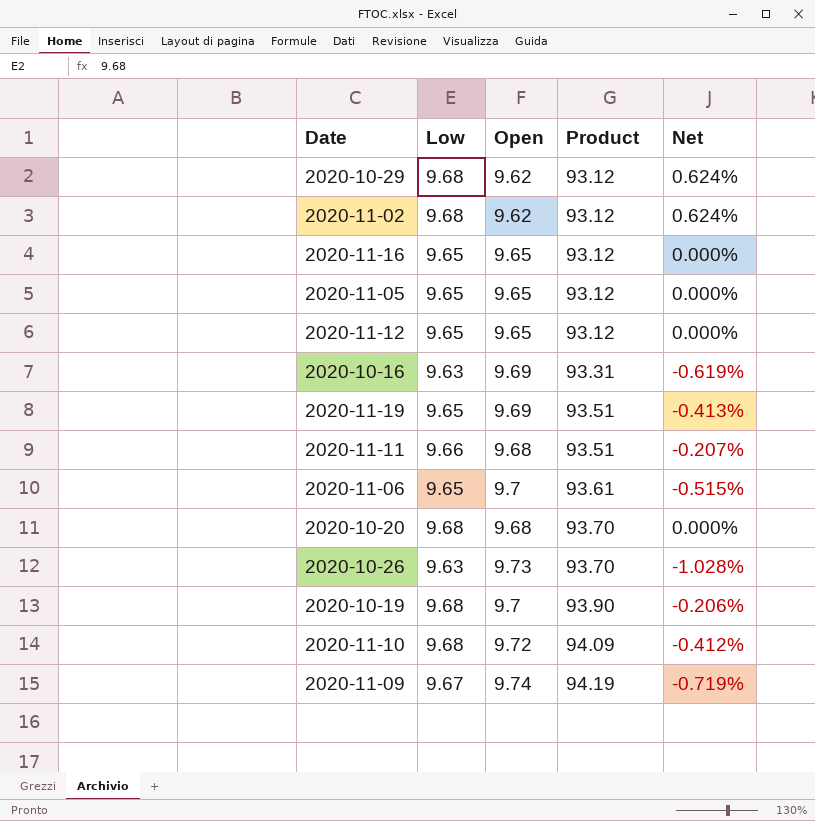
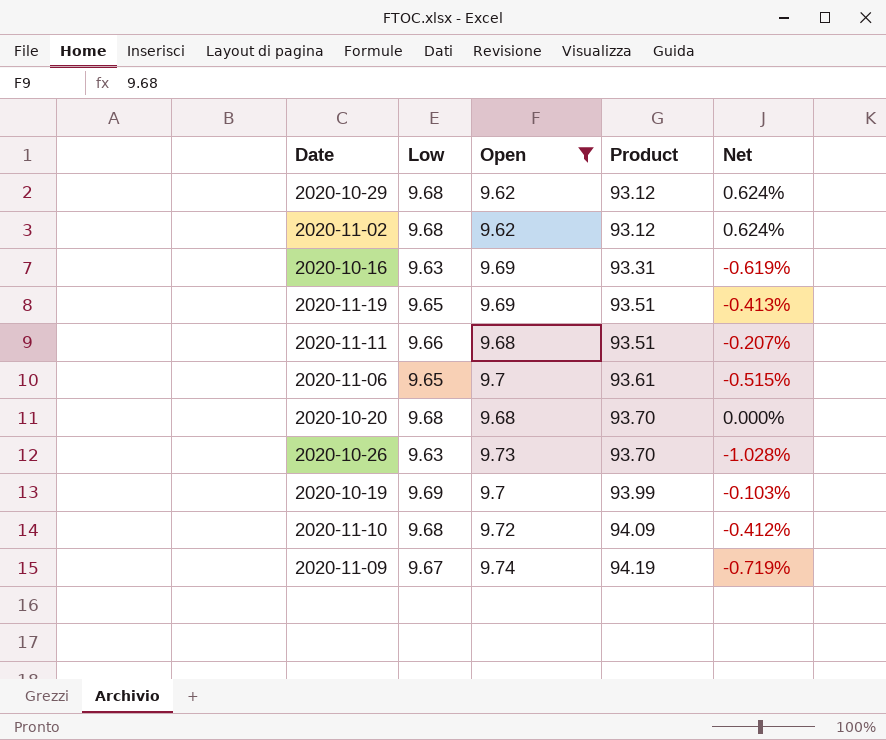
filter: none -> Open != 9.65
2020-10-19 | Low: 9.68 -> 9.69
2020-10-19 | Product: 93.90 -> 93.99
2020-10-19 | Net: -0.206% -> -0.103%

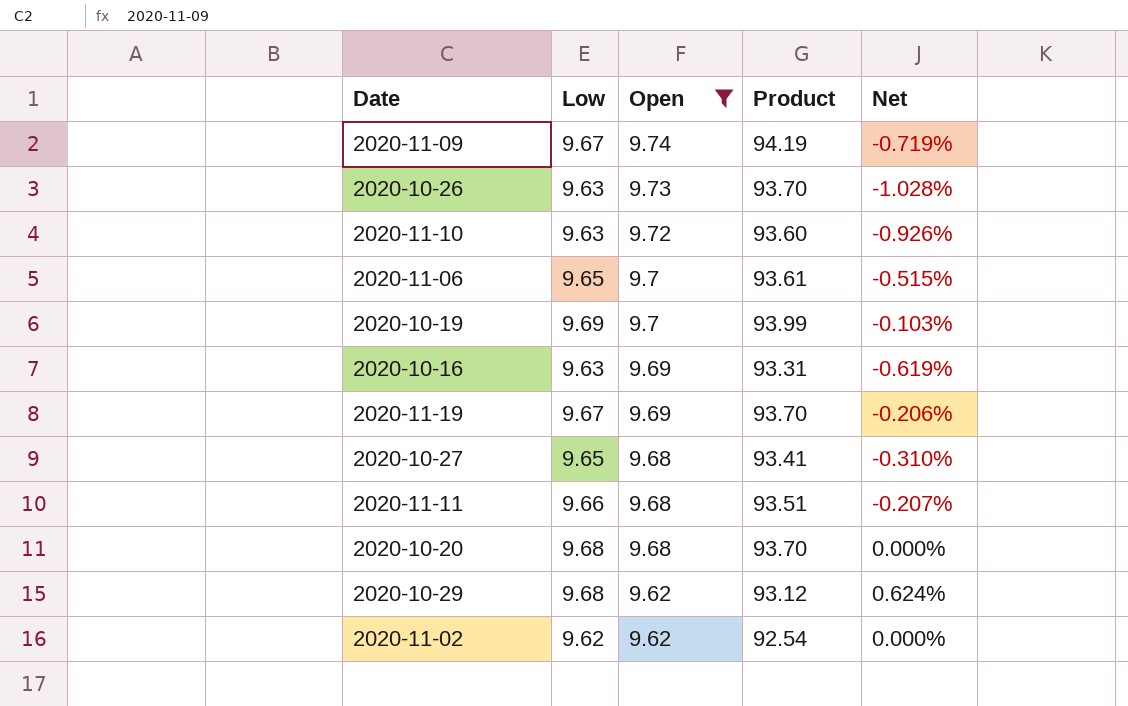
row order: Product ascending -> Open descending
2020-11-10 | Low: 9.68 -> 9.63
2020-11-10 | Product: 94.09 -> 93.60
2020-11-10 | Net: -0.412% -> -0.926%
2020-11-19 | Low: 9.65 -> 9.67
2020-11-19 | Product: 93.51 -> 93.70
2020-11-19 | Net: -0.413% -> -0.206%
row 2020-10-27: none -> 9.65 | 9.68 | 93.41 | -0.310%
2020-11-02 | Low: 9.68 -> 9.62
2020-11-02 | Product: 93.12 -> 92.54
2020-11-02 | Net: 0.624% -> 0.000%

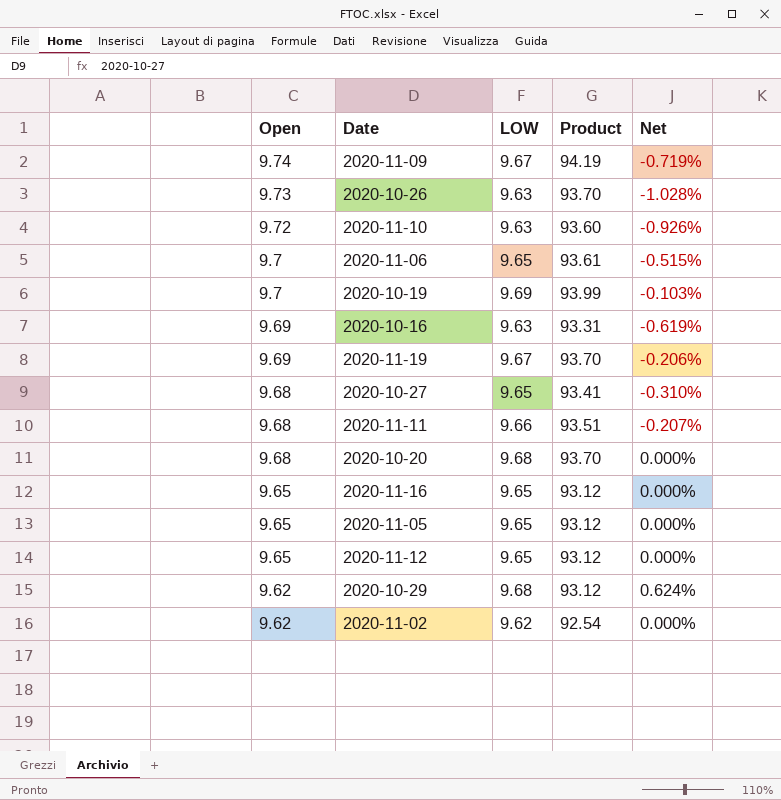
filter: Open != 9.65 -> none
column Open | position: 3 -> 1
column name: Low -> LOW

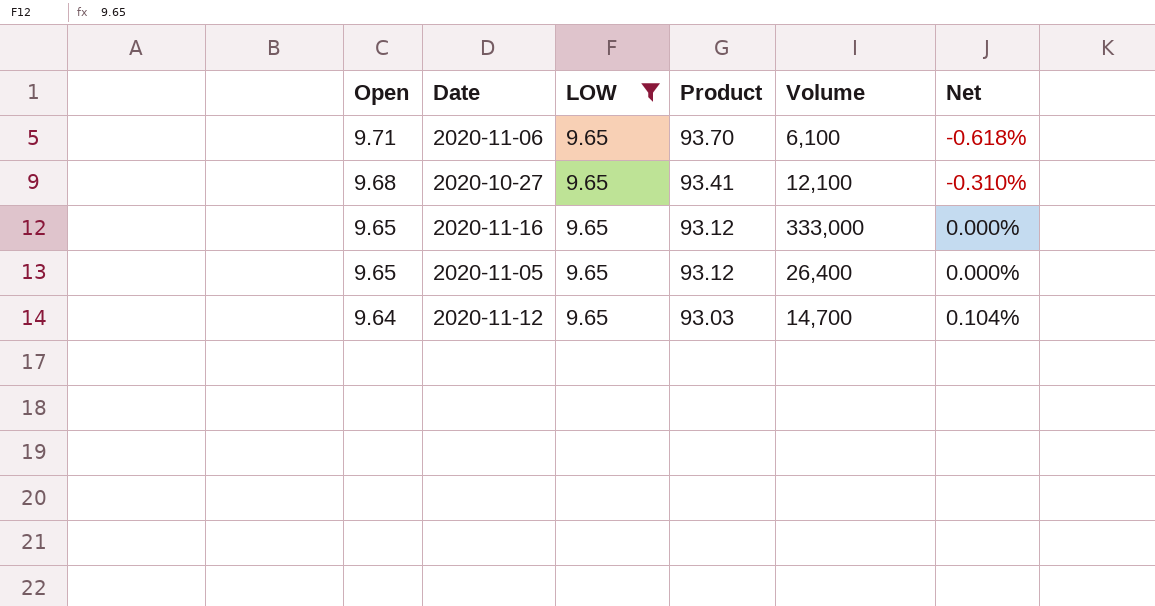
filter: none -> LOW = 9.65
column Volume | position: none -> 5
2020-11-06 | Open: 9.7 -> 9.71
2020-11-06 | Product: 93.61 -> 93.70
2020-11-06 | Net: -0.515% -> -0.618%
2020-11-12 | Open: 9.65 -> 9.64
2020-11-12 | Product: 93.12 -> 93.03
2020-11-12 | Net: 0.000% -> 0.104%

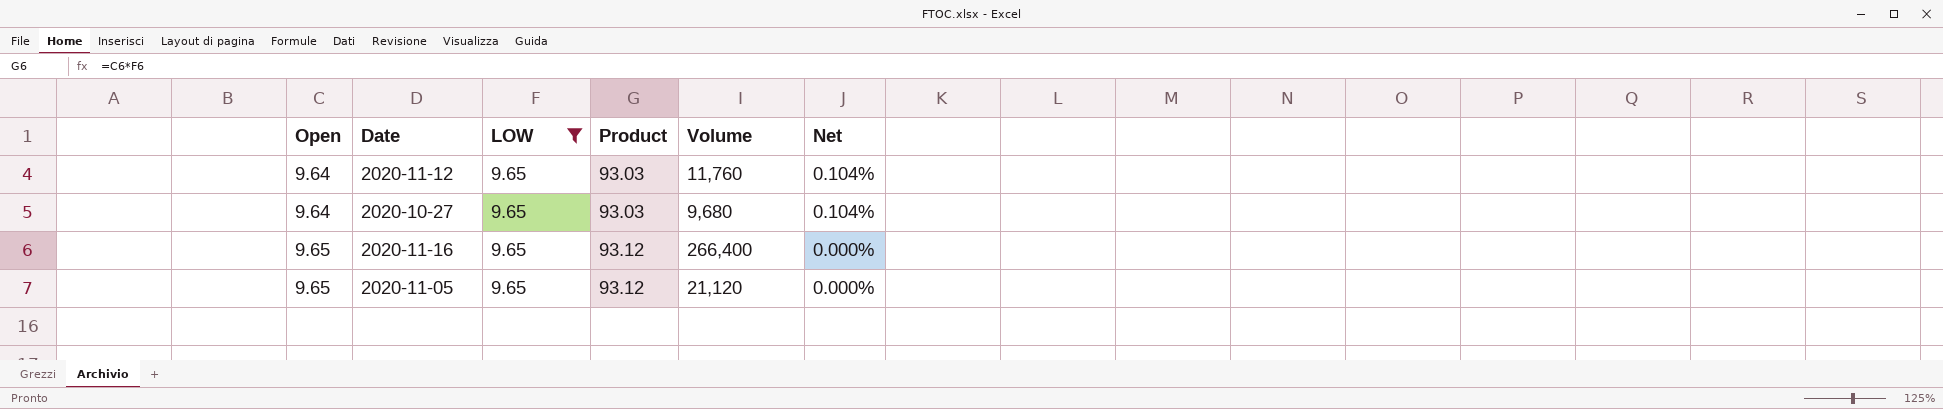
row order: Open descending -> Open ascending
row 2020-11-06: 9.71 | 9.65 | 93.70 | 6,100 | -0.618% -> none
2020-11-12 | Volume: 14,700 -> 11,760
2020-10-27 | Open: 9.68 -> 9.64
2020-10-27 | Product: 93.41 -> 93.03
2020-10-27 | Volume: 12,100 -> 9,680
2020-10-27 | Net: -0.310% -> 0.104%
2020-11-16 | Volume: 333,000 -> 266,400
2020-11-05 | Volume: 26,400 -> 21,120

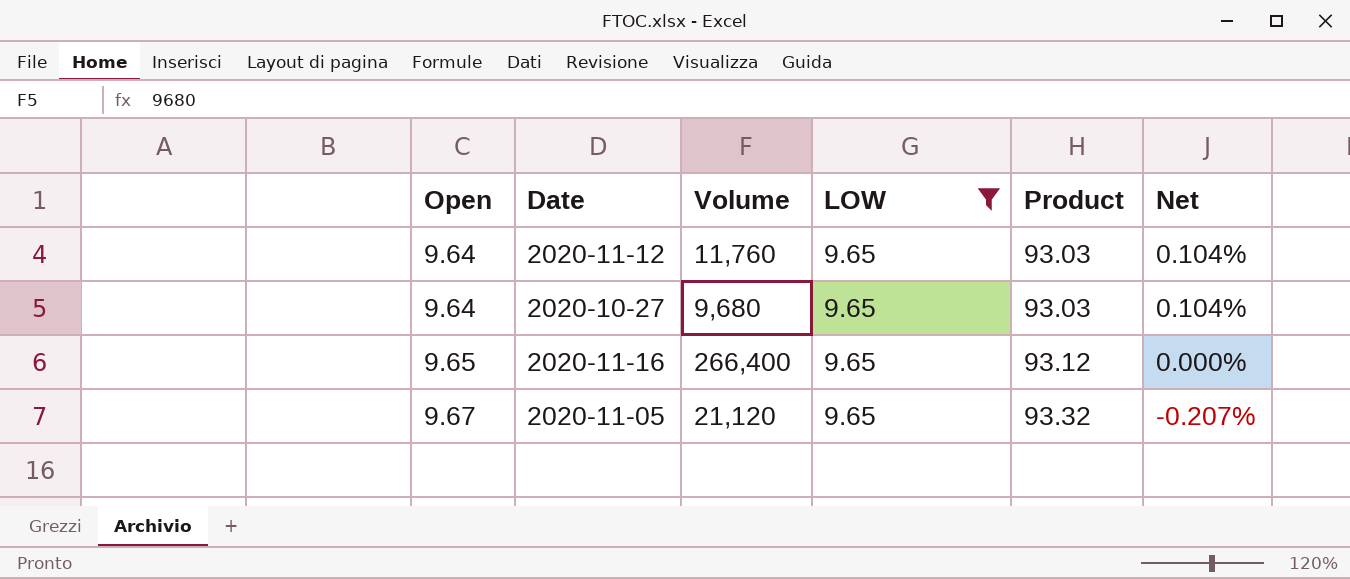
column Volume | position: 5 -> 3
2020-11-05 | Open: 9.65 -> 9.67
2020-11-05 | Product: 93.12 -> 93.32
2020-11-05 | Net: 0.000% -> -0.207%

